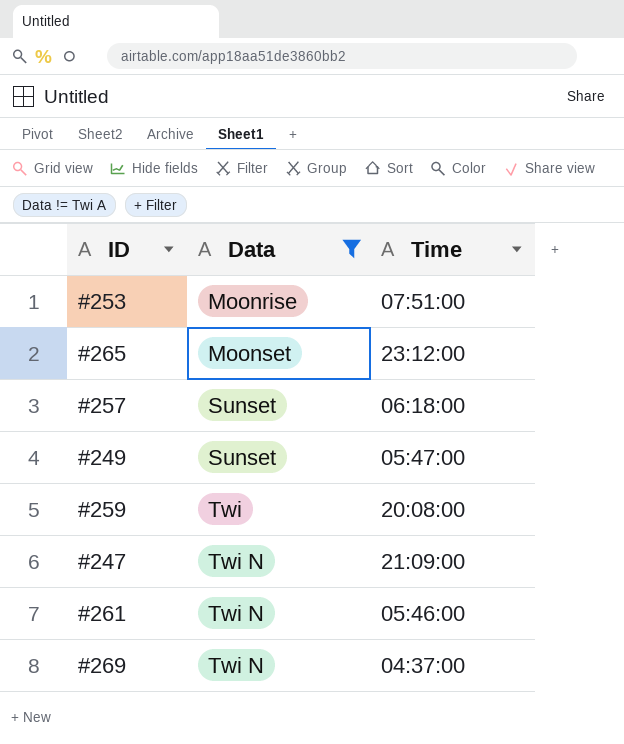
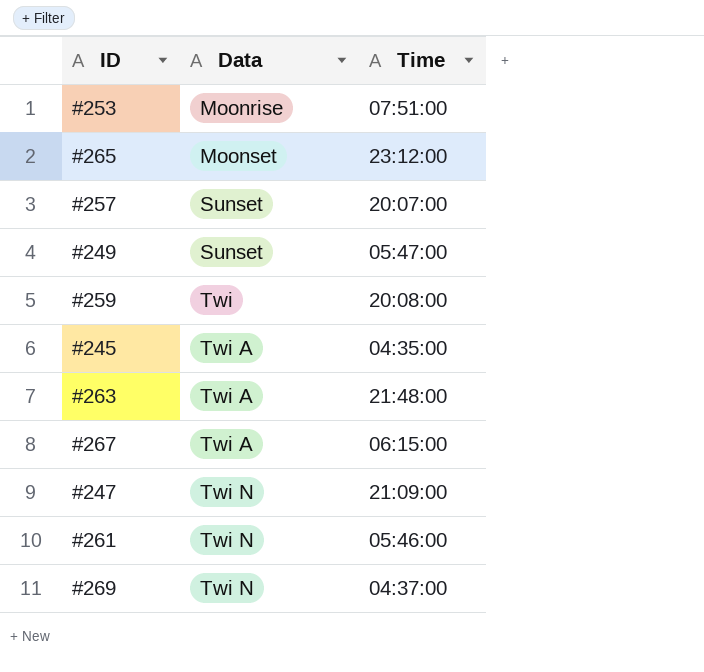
filter: Data != Twi A -> none
#257 | Time: 06:18:00 -> 20:07:00

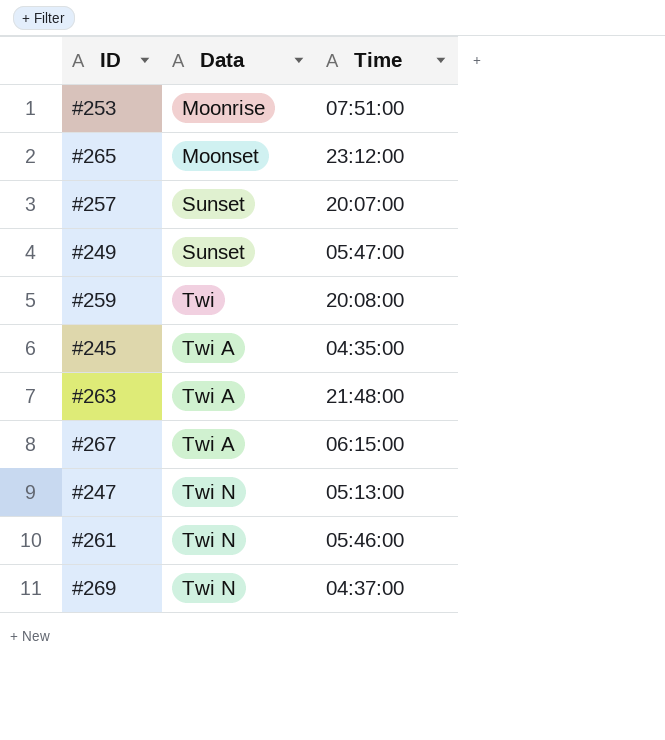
#247 | Time: 21:09:00 -> 05:13:00

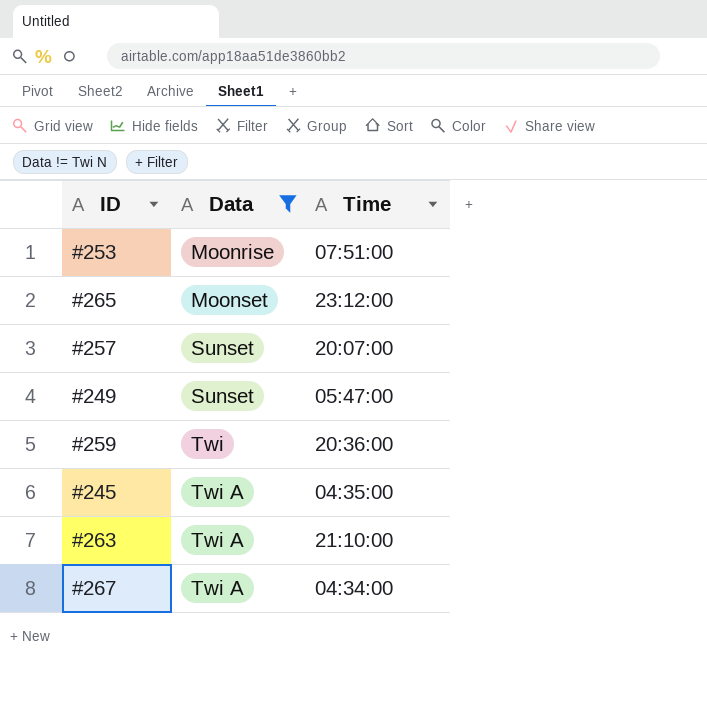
filter: none -> Data != Twi N
#259 | Time: 20:08:00 -> 20:36:00
#263 | Time: 21:48:00 -> 21:10:00
#267 | Time: 06:15:00 -> 04:34:00

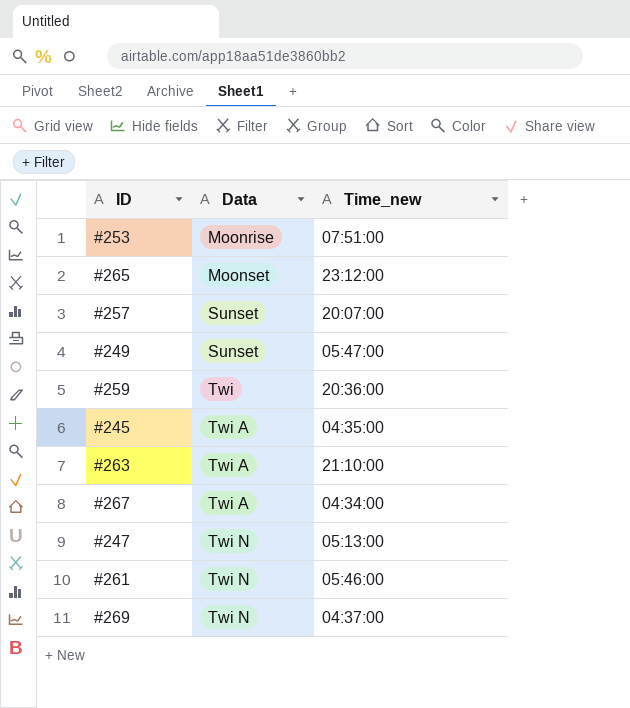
filter: Data != Twi N -> none
column name: Time -> Time_new

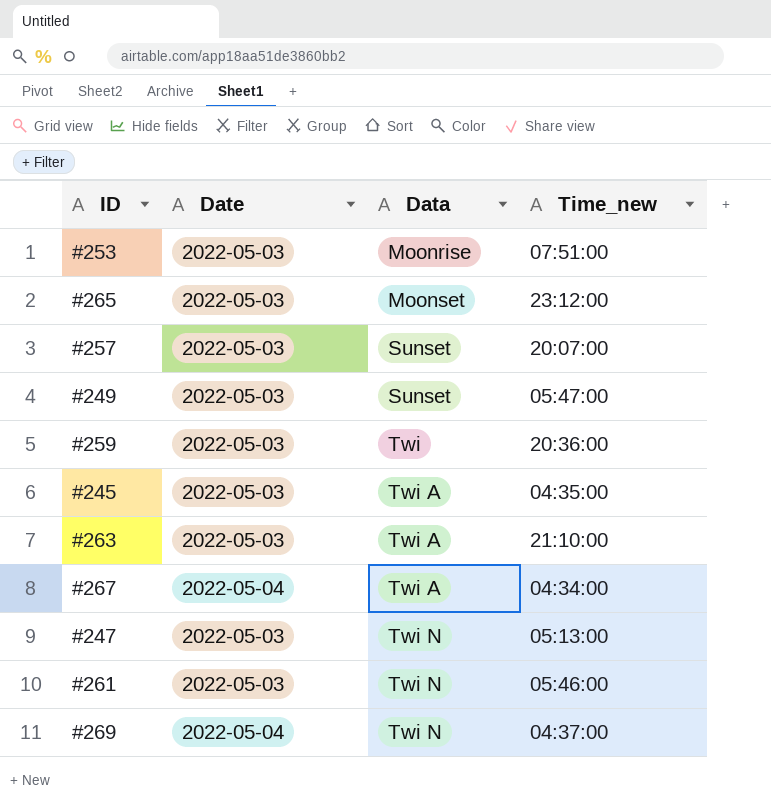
column Date | position: none -> 2

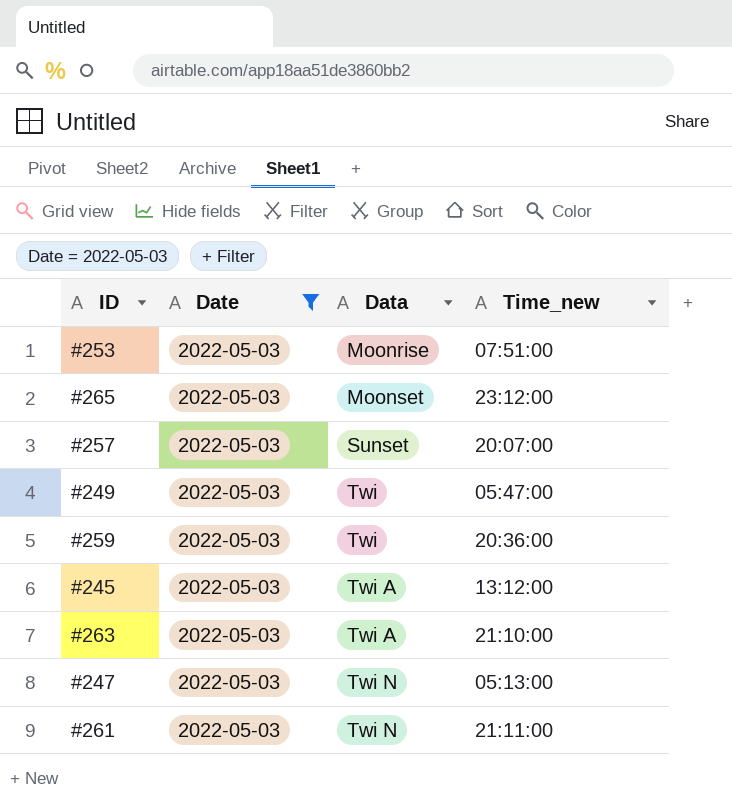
filter: none -> Date = 2022-05-03
#249 | Data: Sunset -> Twi
#245 | Time_new: 04:35:00 -> 13:12:00
#261 | Time_new: 05:46:00 -> 21:11:00

